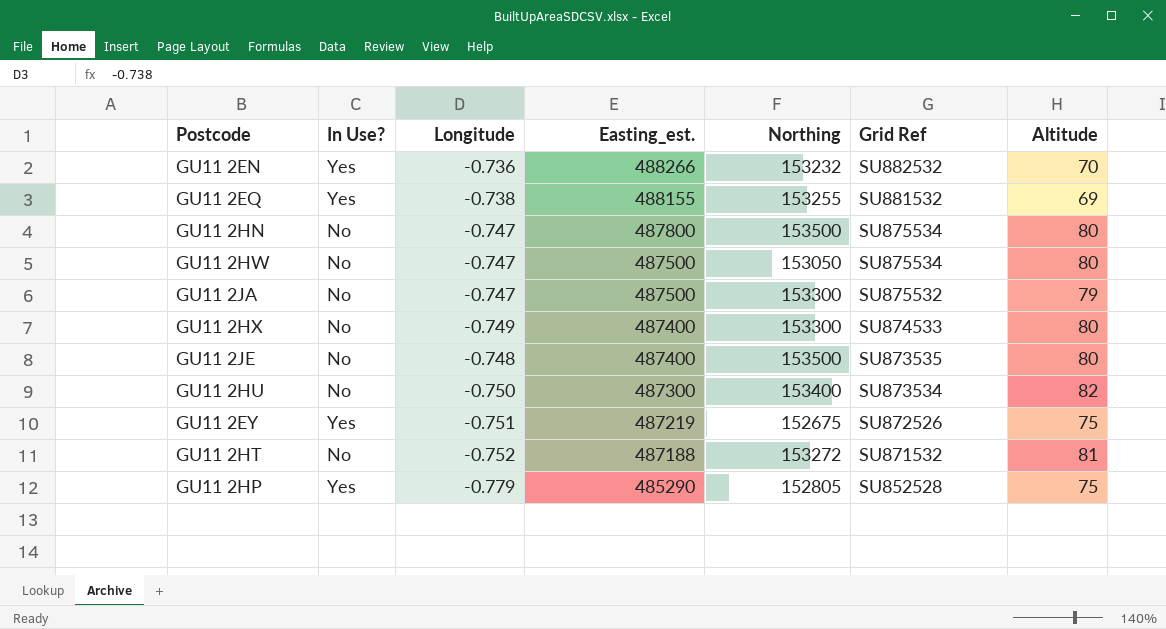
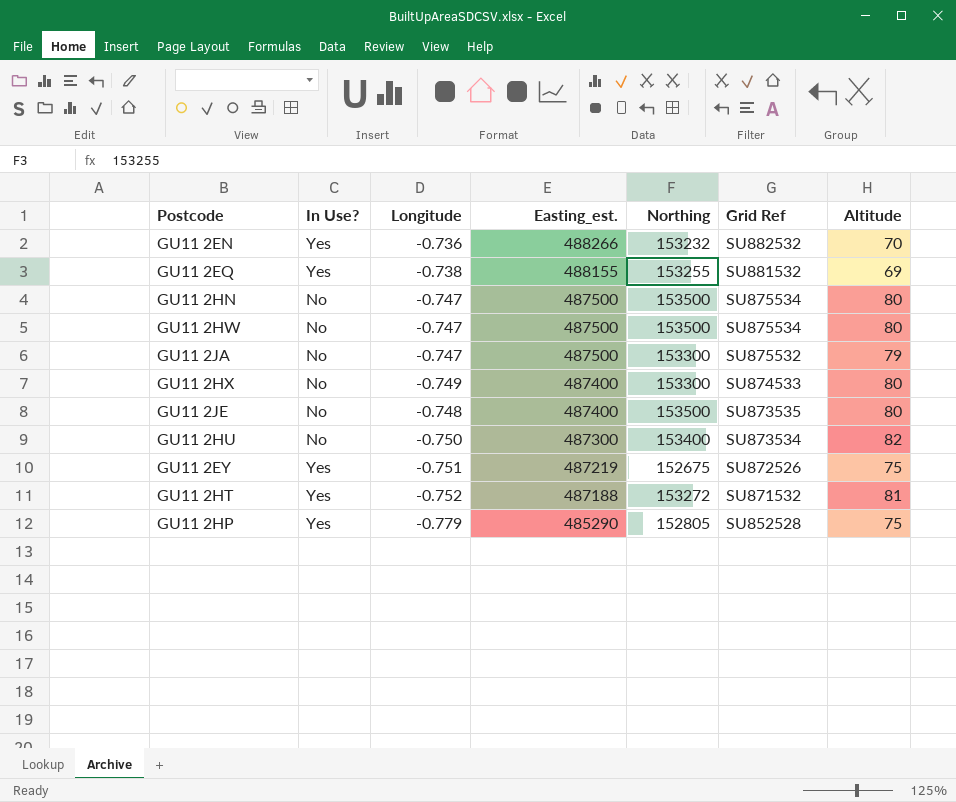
GU11 2HN | Easting_est.: 487800 -> 487500
GU11 2HW | Northing: 153050 -> 153500
GU11 2HT | In Use?: No -> Yes

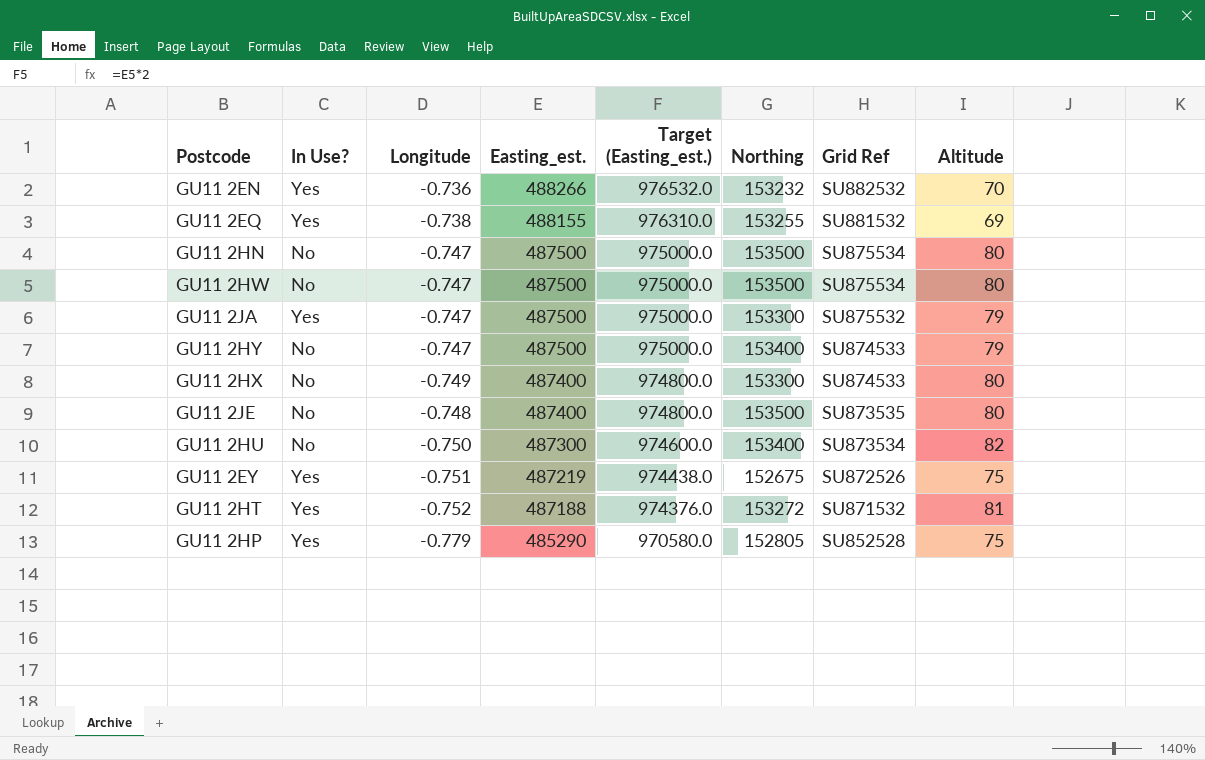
column Target (Easting_est.) | formula: none -> [Easting_est.] * 2
GU11 2JA | In Use?: No -> Yes
row GU11 2HY: none -> No | -0.747 | 487500 | 975000.0 | 153400 | SU874533 | 79

